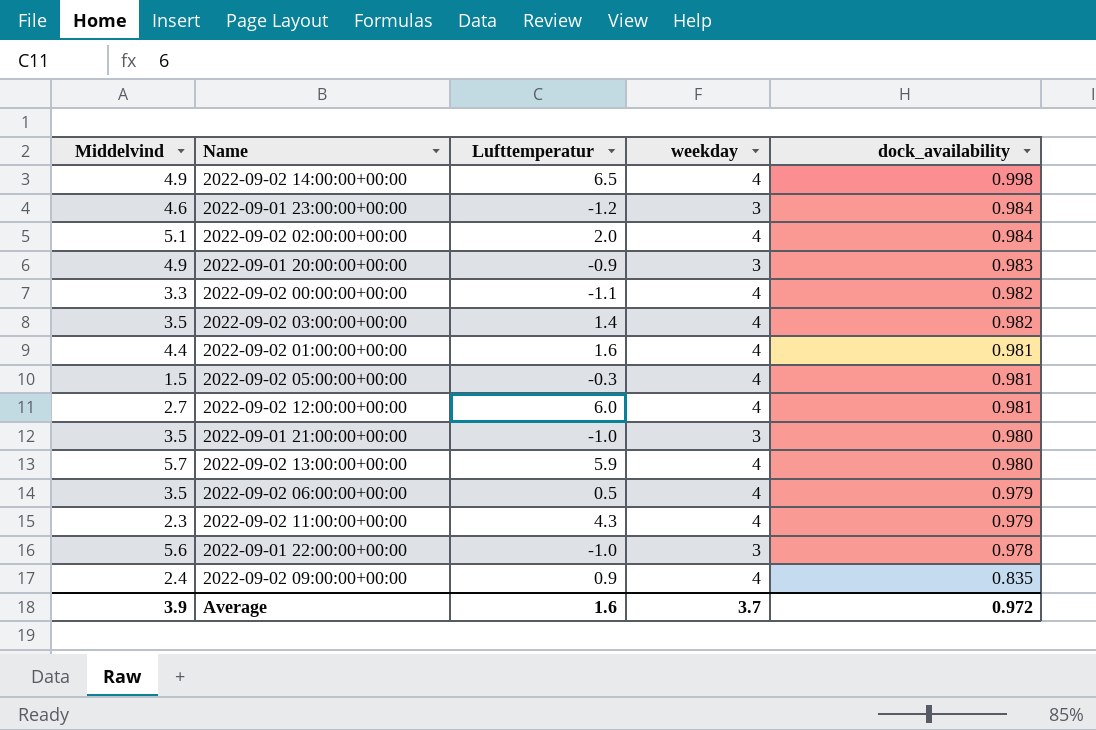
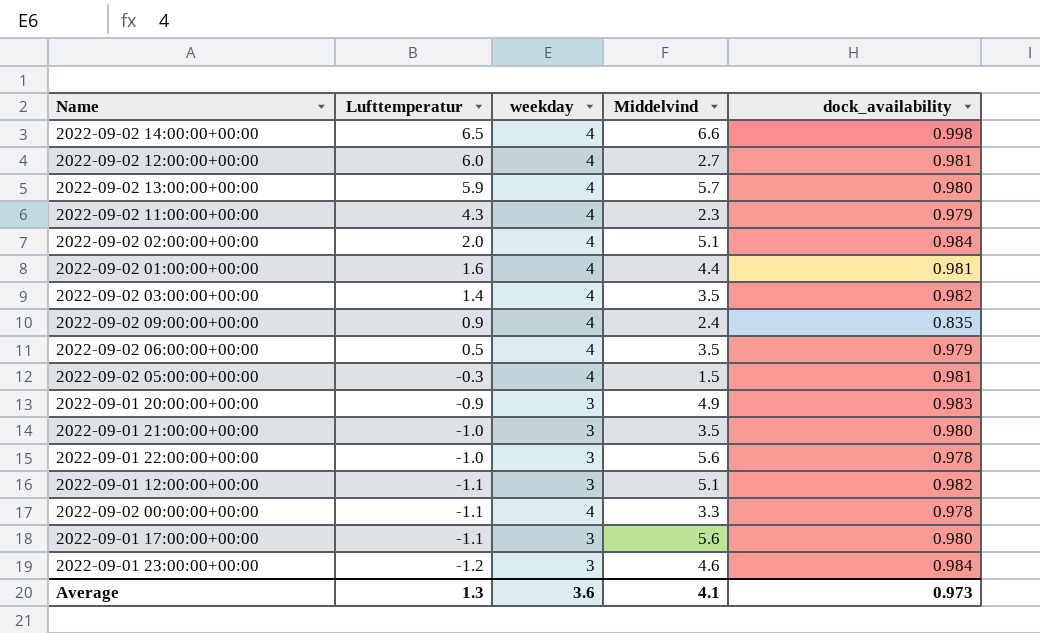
row order: dock_availability descending -> Lufttemperatur descending
column Middelvind | position: 1 -> 4
2022-09-02 14:00:00+00:00 | Middelvind: 4.9 -> 6.6
row 2022-09-01 12:00:00+00:00: none -> -1.1 | 3 | 5.1 | 0.982
2022-09-02 00:00:00+00:00 | dock_availability: 0.982 -> 0.978
row 2022-09-01 17:00:00+00:00: none -> -1.1 | 3 | 5.6 | 0.980
Average | Lufttemperatur: 1.6 -> 1.3
Average | weekday: 3.7 -> 3.6
Average | Middelvind: 3.9 -> 4.1
Average | dock_availability: 0.972 -> 0.973

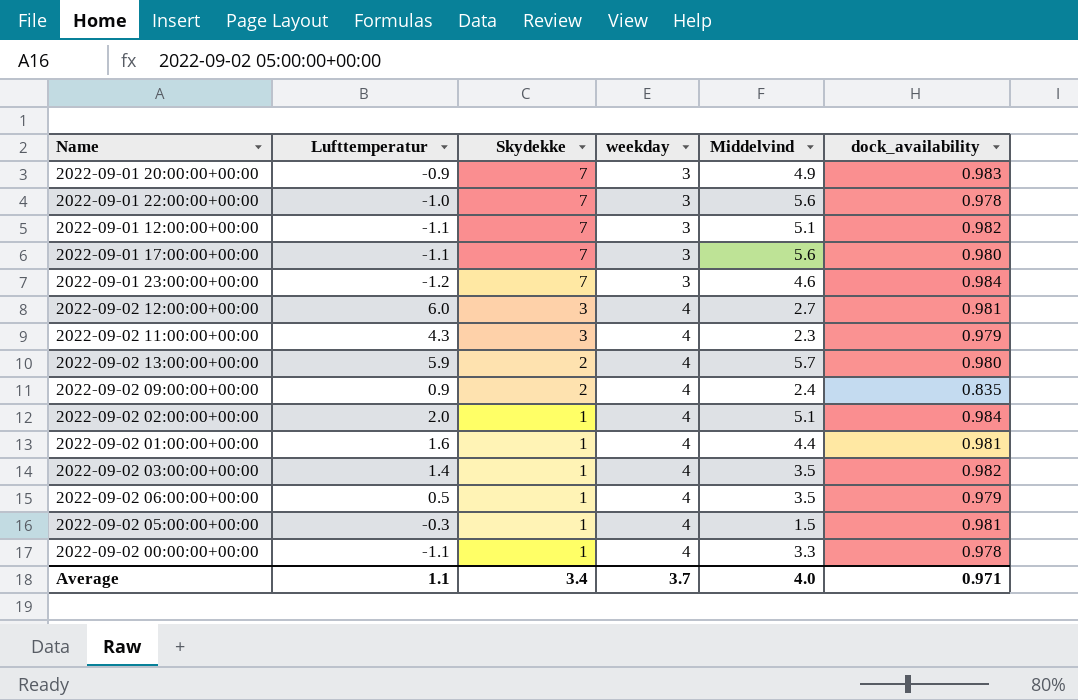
row order: Lufttemperatur descending -> Skydekke descending
column Skydekke | position: none -> 3
row 2022-09-02 14:00:00+00:00: 6.5 | 4 | 6.6 | 0.998 -> none
row 2022-09-01 21:00:00+00:00: -1.0 | 3 | 3.5 | 0.980 -> none
Average | Lufttemperatur: 1.3 -> 1.1
Average | weekday: 3.6 -> 3.7
Average | Middelvind: 4.1 -> 4.0
Average | dock_availability: 0.973 -> 0.971

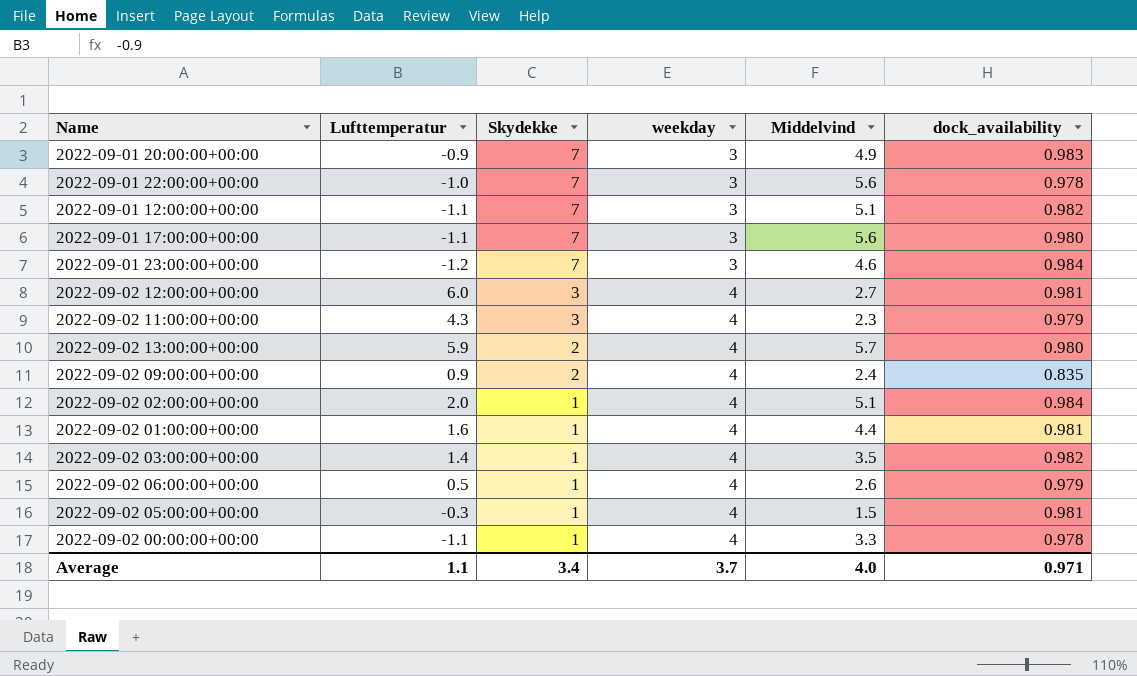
2022-09-02 06:00:00+00:00 | Middelvind: 3.5 -> 2.6

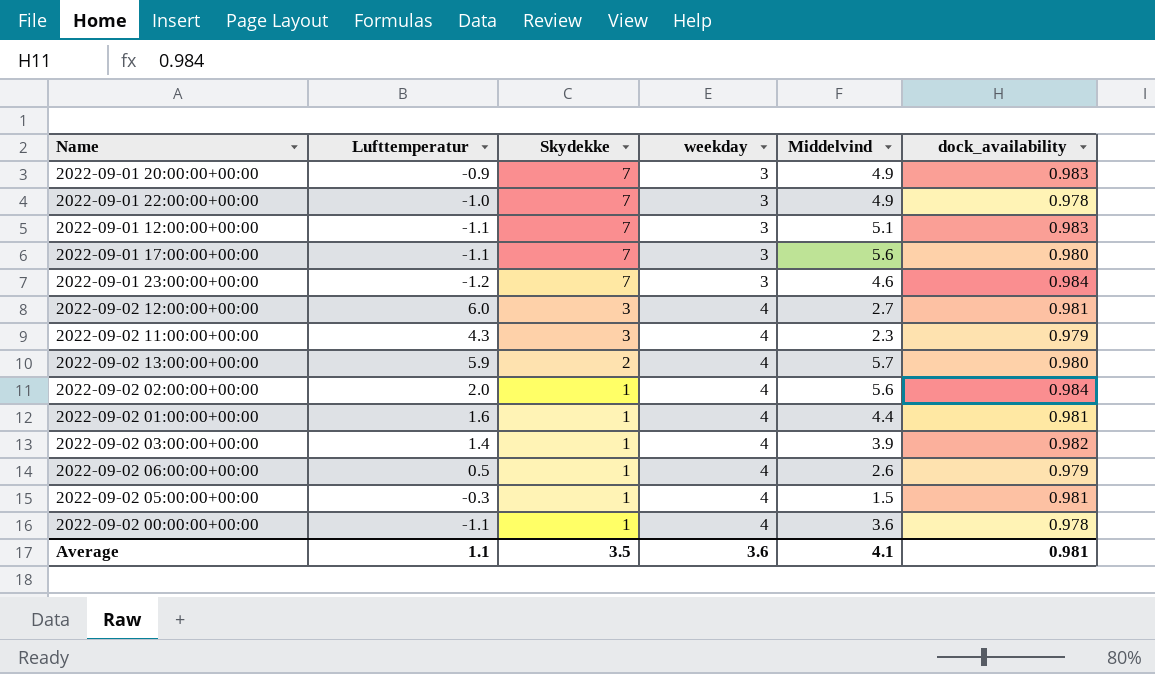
row 2022-09-02 09:00:00+00:00: 0.9 | 2 | 4 | 2.4 | 0.835 -> none
2022-09-01 22:00:00+00:00 | Middelvind: 5.6 -> 4.9
2022-09-01 12:00:00+00:00 | dock_availability: 0.982 -> 0.983
2022-09-02 02:00:00+00:00 | Middelvind: 5.1 -> 5.6
2022-09-02 03:00:00+00:00 | Middelvind: 3.5 -> 3.9
2022-09-02 00:00:00+00:00 | Middelvind: 3.3 -> 3.6
Average | Skydekke: 3.4 -> 3.5
Average | weekday: 3.7 -> 3.6
Average | Middelvind: 4.0 -> 4.1
Average | dock_availability: 0.971 -> 0.981

